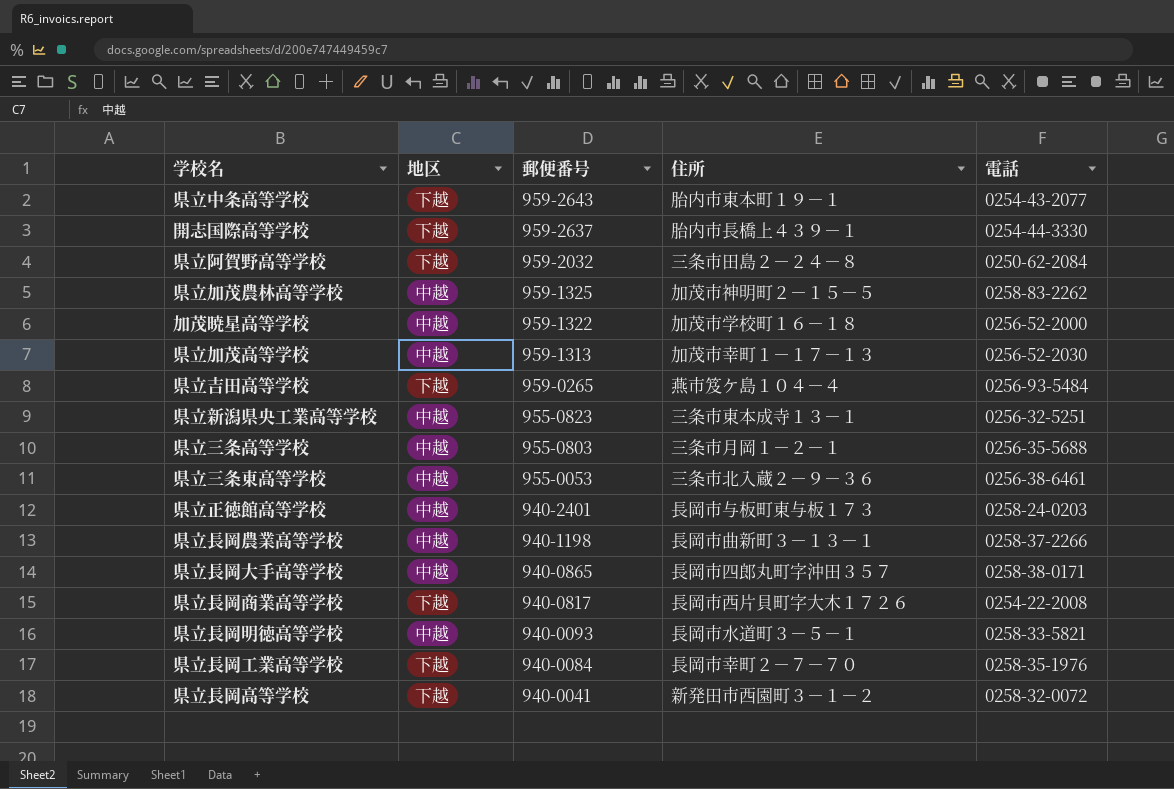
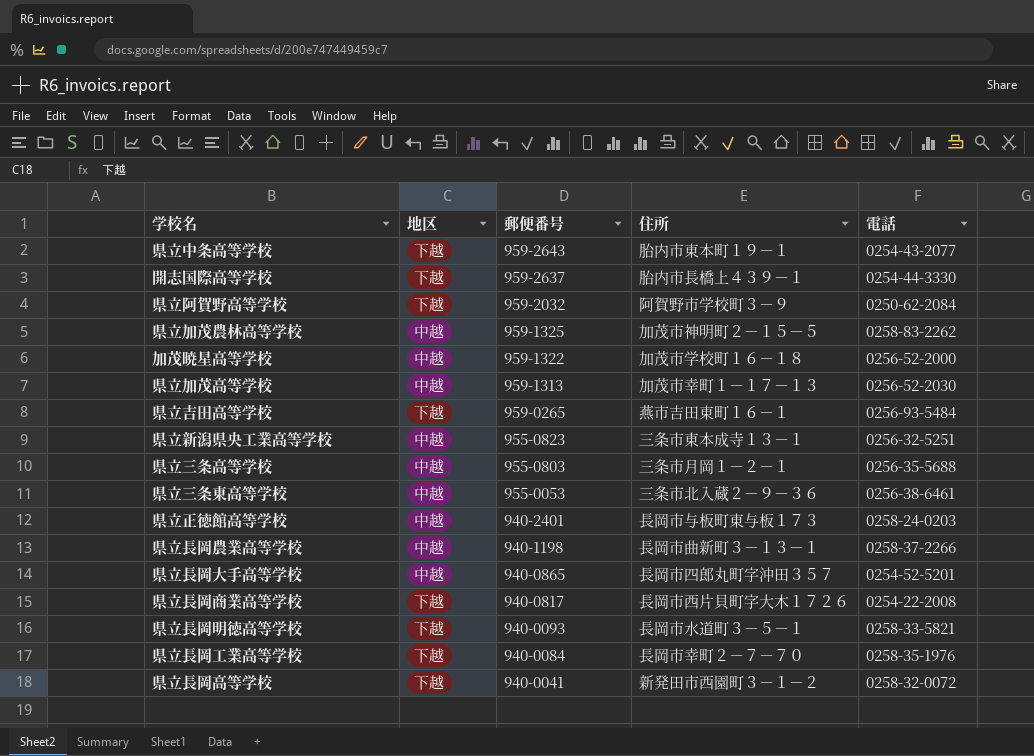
県立阿賀野高等学校 | 住所: 三条市田島２－２４－８ -> 阿賀野市学校町３－９
県立吉田高等学校 | 住所: 燕市笈ケ島１０４－４ -> 燕市吉田東町１６－１
県立長岡大手高等学校 | 電話: 0258-38-0171 -> 0254-52-5201
県立長岡明徳高等学校 | 地区: 中越 -> 下越

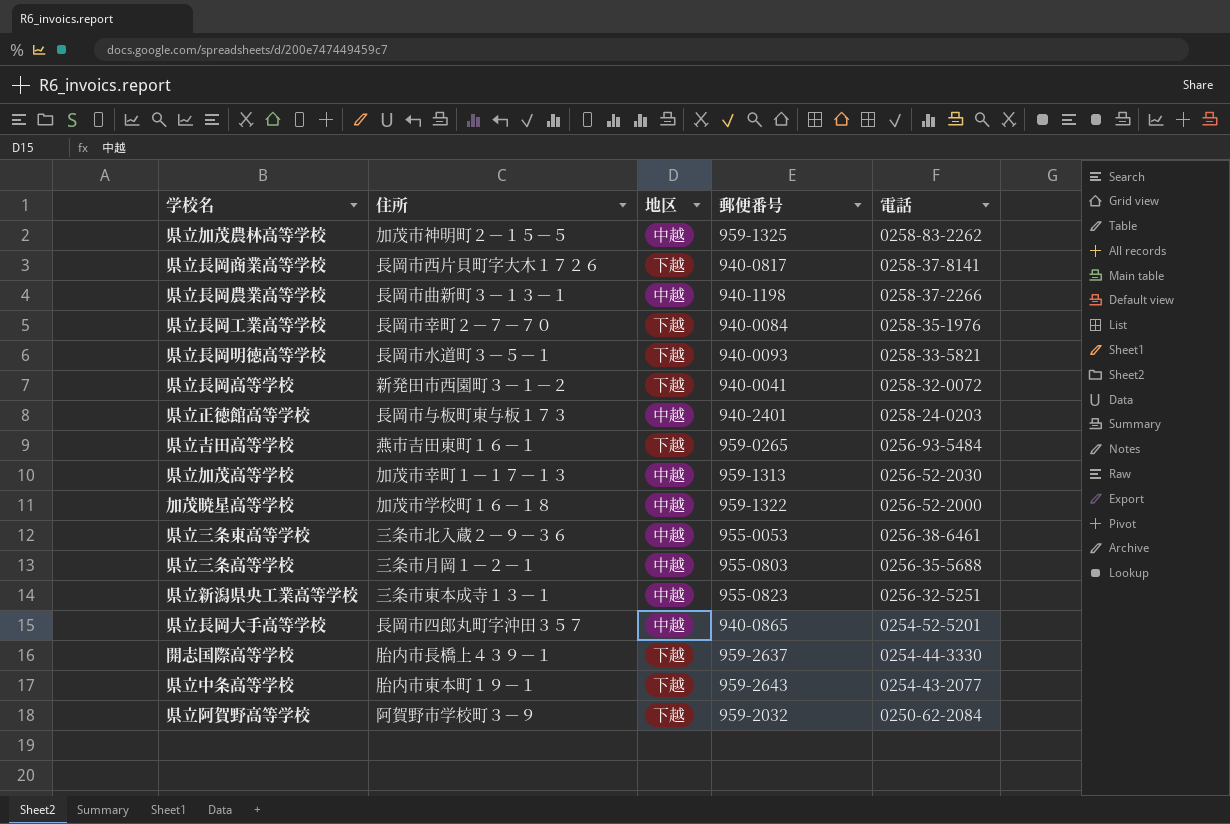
row order: 郵便番号 descending -> 電話 descending
column 住所 | position: 4 -> 2
県立長岡商業高等学校 | 電話: 0254-22-2008 -> 0258-37-8141

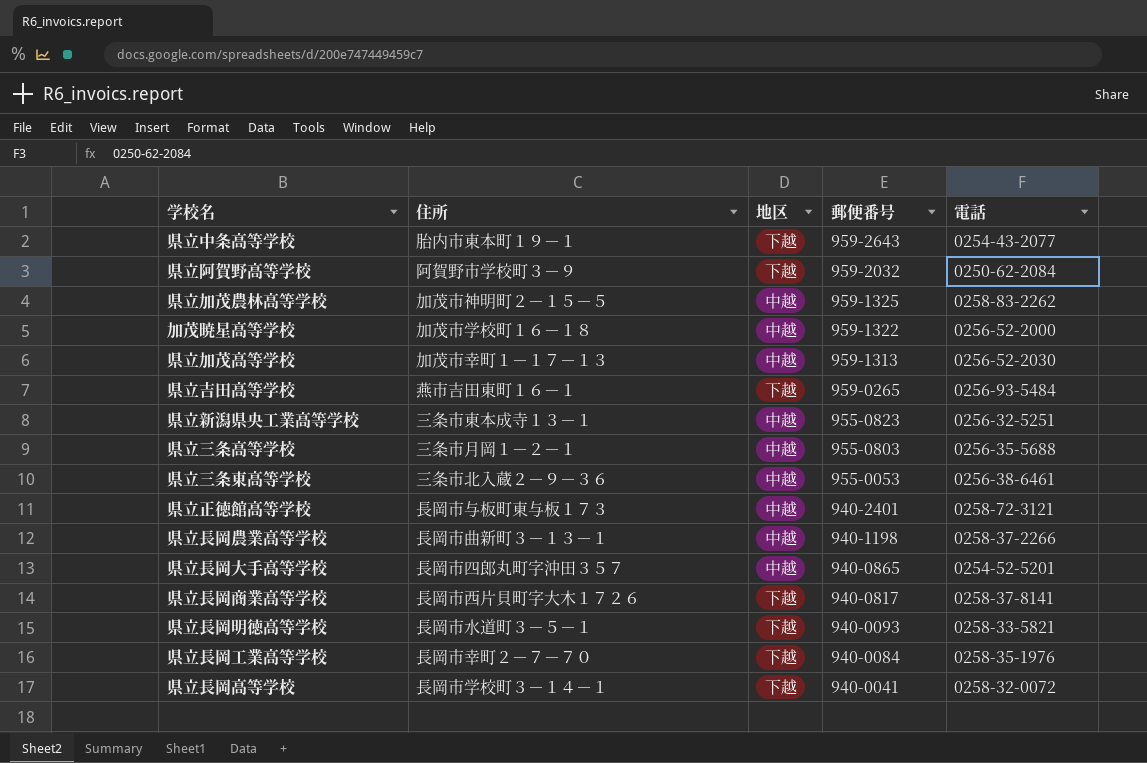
row order: 電話 descending -> 郵便番号 descending
row 開志国際高等学校: 胎内市長橋上４３９－１ | 下越 | 959-2637 | 0254-44-3330 -> none
県立正徳館高等学校 | 電話: 0258-24-0203 -> 0258-72-3121
県立長岡高等学校 | 住所: 新発田市西園町３－１－２ -> 長岡市学校町３－１４－１

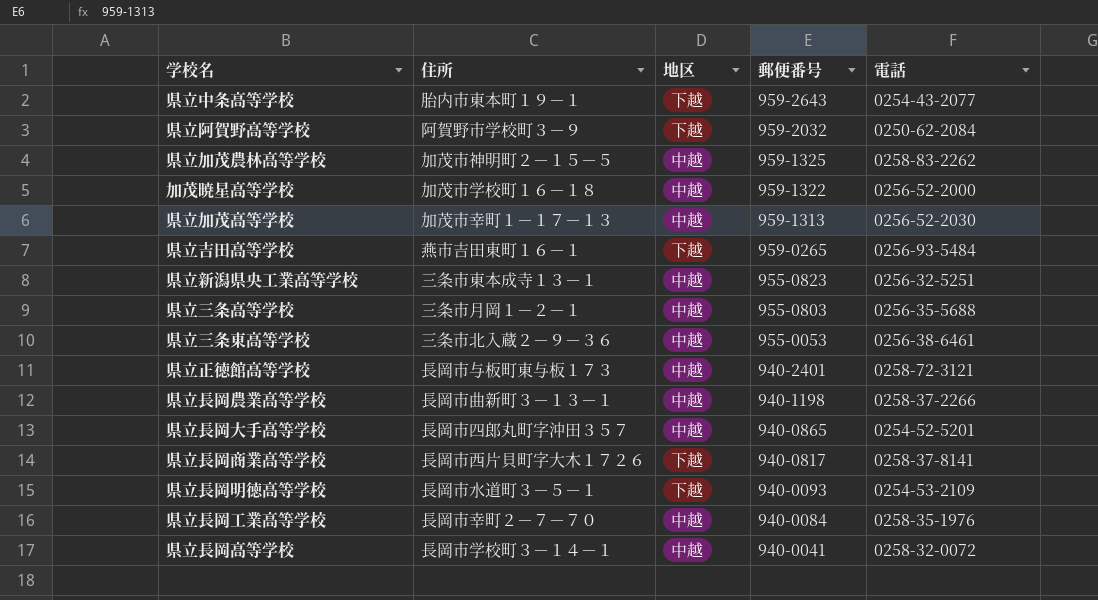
県立長岡明徳高等学校 | 電話: 0258-33-5821 -> 0254-53-2109
県立長岡工業高等学校 | 地区: 下越 -> 中越
県立長岡高等学校 | 地区: 下越 -> 中越

